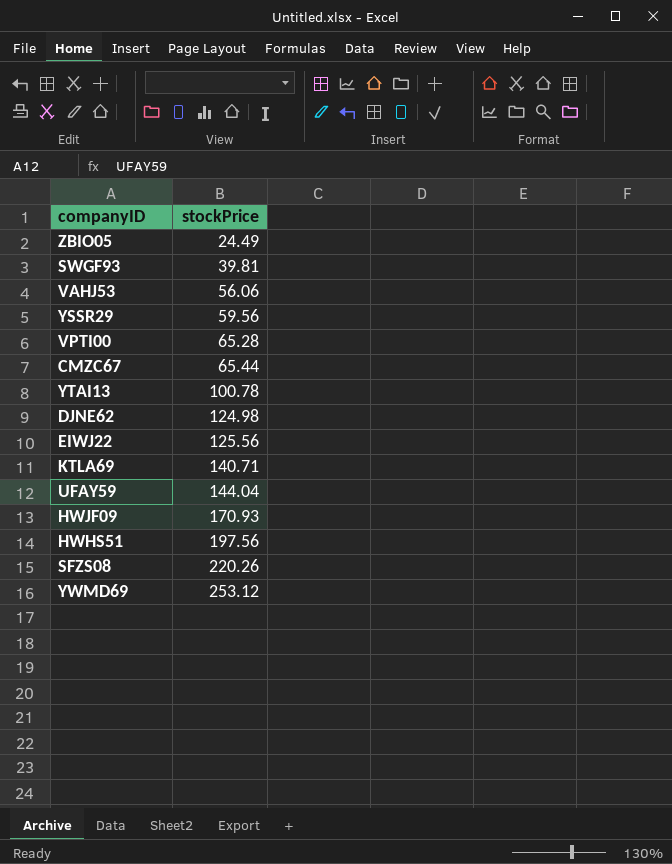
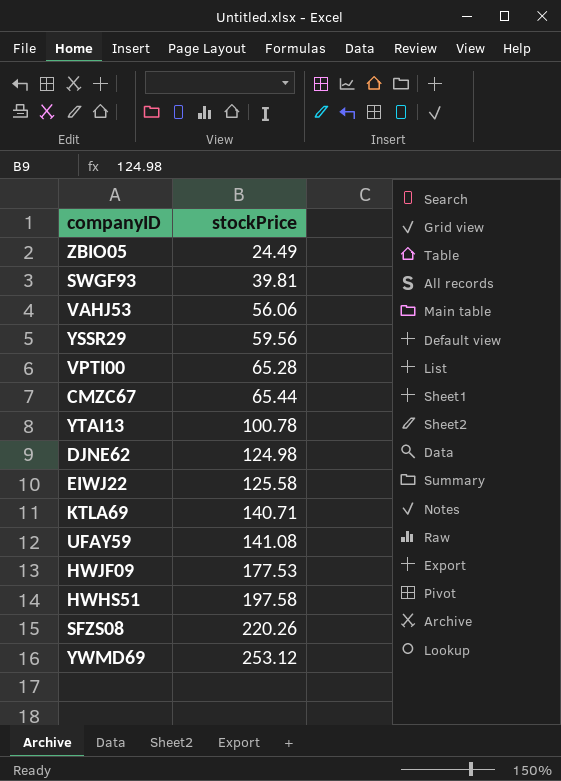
EIWJ22 | stockPrice: 125.56 -> 125.58
UFAY59 | stockPrice: 144.04 -> 141.08
HWJF09 | stockPrice: 170.93 -> 177.53
HWHS51 | stockPrice: 197.56 -> 197.58

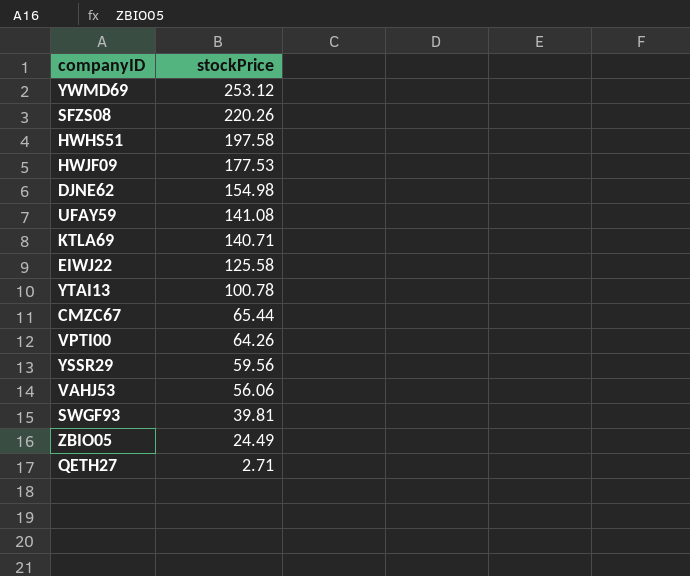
row order: stockPrice ascending -> stockPrice descending
DJNE62 | stockPrice: 124.98 -> 154.98
VPTI00 | stockPrice: 65.28 -> 64.26
row QETH27: none -> 2.71

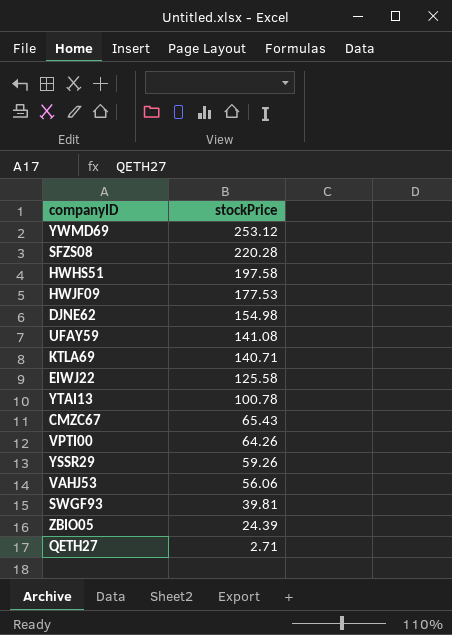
SFZS08 | stockPrice: 220.26 -> 220.28
CMZC67 | stockPrice: 65.44 -> 65.43
YSSR29 | stockPrice: 59.56 -> 59.26
ZBIO05 | stockPrice: 24.49 -> 24.39

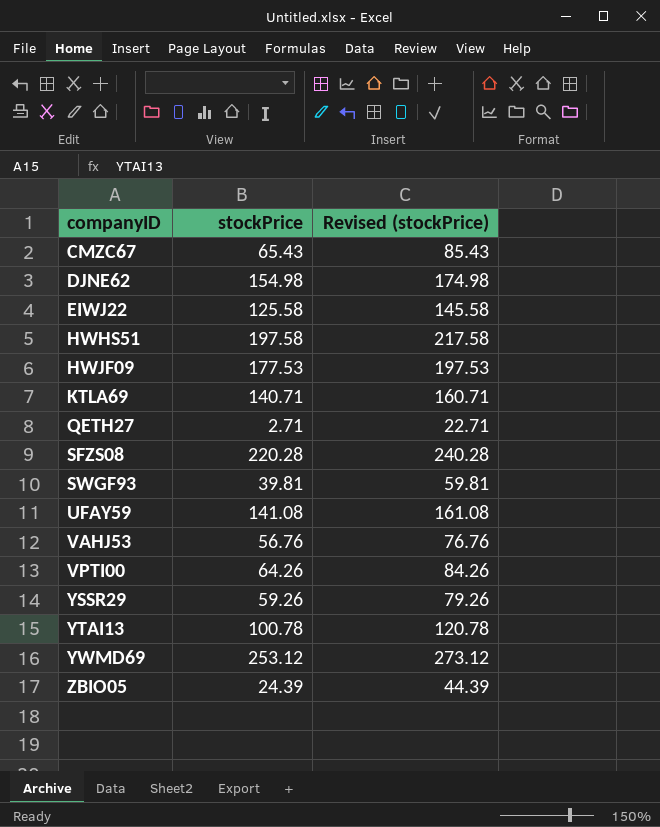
row order: stockPrice descending -> companyID ascending
column Revised (stockPrice) | formula: none -> [stockPrice] + 20
VAHJ53 | stockPrice: 56.06 -> 56.76

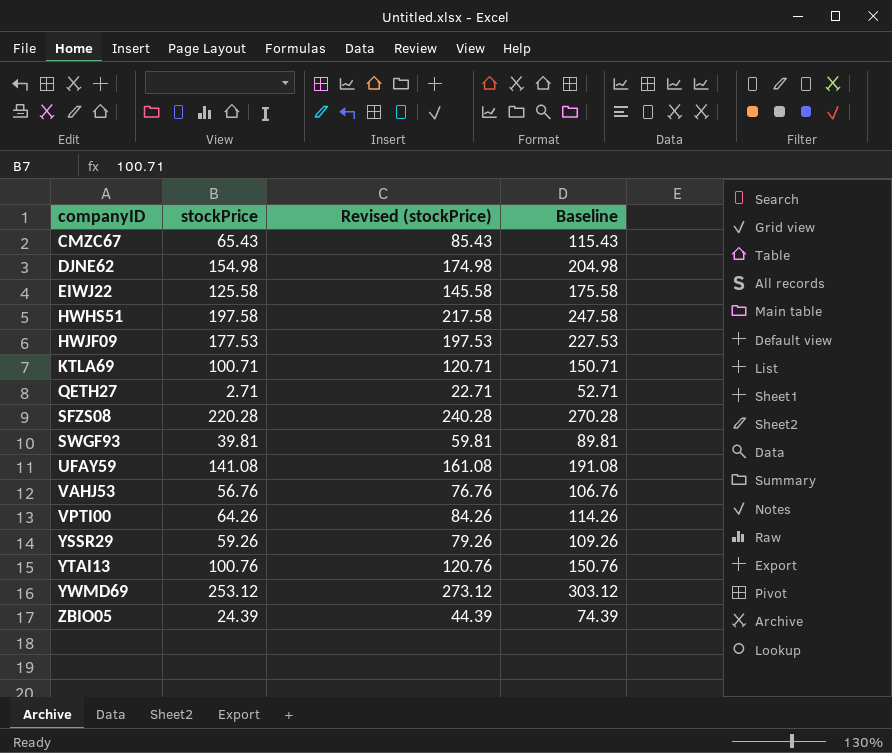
column Baseline | formula: none -> [stockPrice] + 50
KTLA69 | stockPrice: 140.71 -> 100.71
KTLA69 | Revised (stockPrice): 160.71 -> 120.71
YTAI13 | stockPrice: 100.78 -> 100.76
YTAI13 | Revised (stockPrice): 120.78 -> 120.76

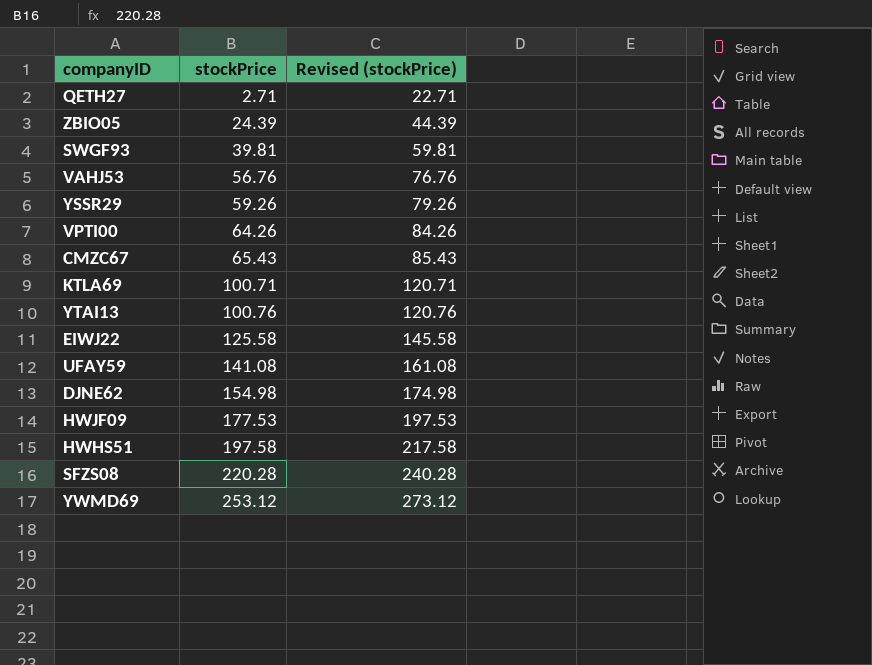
row order: companyID ascending -> stockPrice ascending
column Baseline | formula: [stockPrice] + 50 -> none

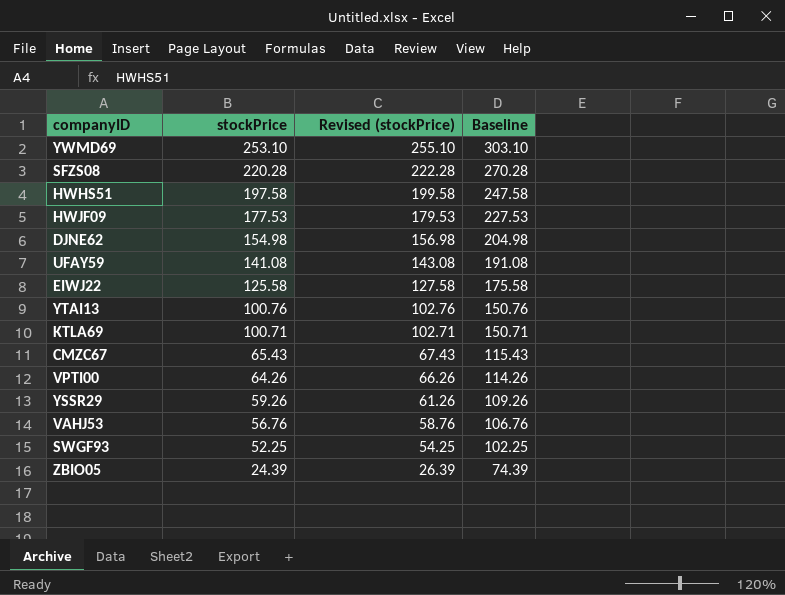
row order: stockPrice ascending -> stockPrice descending
column Revised (stockPrice) | formula: [stockPrice] + 20 -> [stockPrice] + 2
column Baseline | formula: none -> [stockPrice] + 50
row QETH27: 2.71 | 22.71 -> none
YWMD69 | stockPrice: 253.12 -> 253.10
SWGF93 | stockPrice: 39.81 -> 52.25

